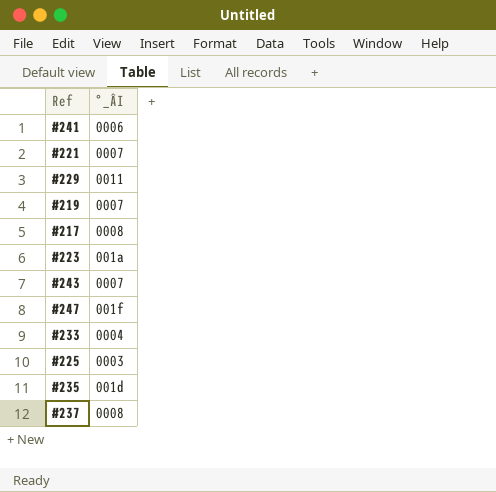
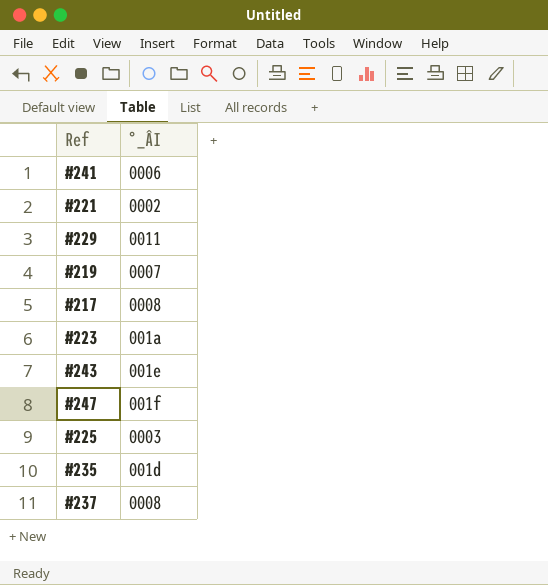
row #233: 0004 -> none
#221 | °_ÂI: 0007 -> 0002
#243 | °_ÂI: 0007 -> 001e

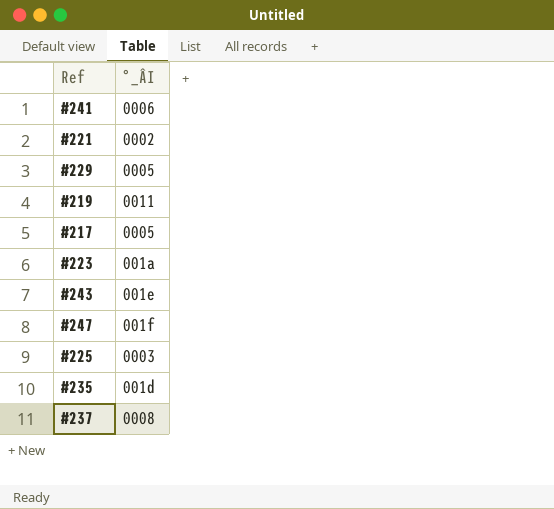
#229 | °_ÂI: 0011 -> 0005
#219 | °_ÂI: 0007 -> 0011
#217 | °_ÂI: 0008 -> 0005

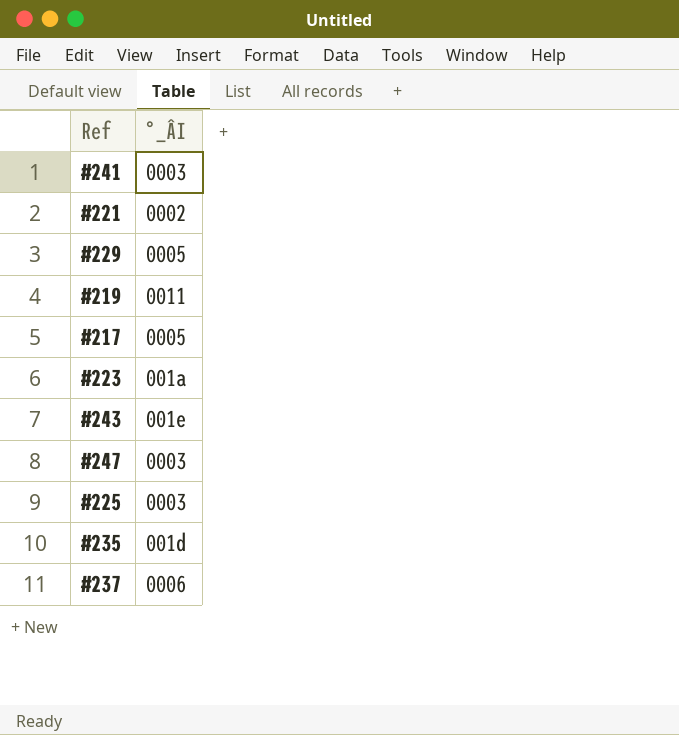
#241 | °_ÂI: 0006 -> 0003
#247 | °_ÂI: 001f -> 0003
#237 | °_ÂI: 0008 -> 0006

